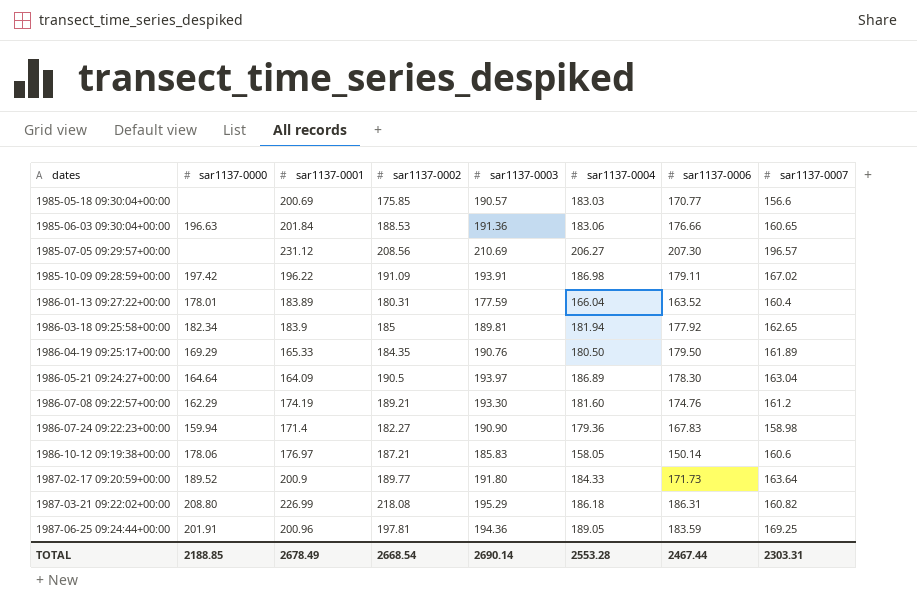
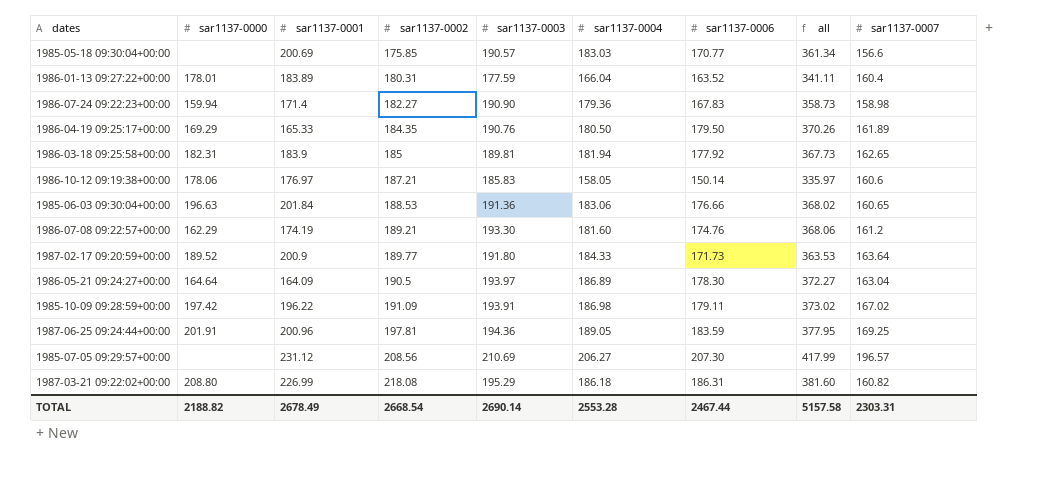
row order: dates ascending -> sar1137-0002 ascending
column all | formula: none -> [sar1137-0003] + [sar1137-0006]
1986-03-18 09:25:58+00:00 | sar1137-0000: 182.34 -> 182.31
TOTAL | sar1137-0000: 2188.85 -> 2188.82

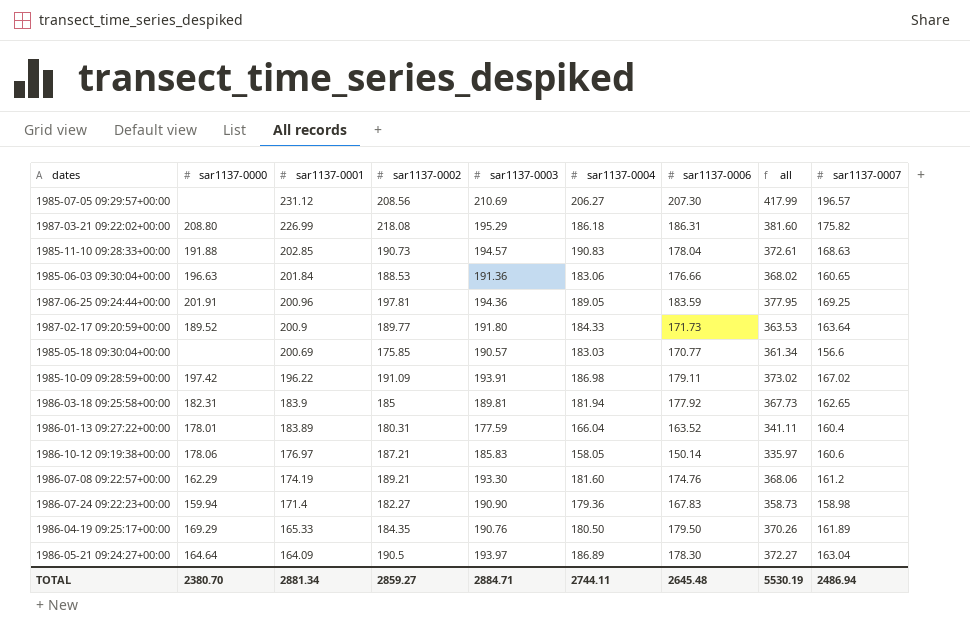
row order: sar1137-0002 ascending -> sar1137-0001 descending
1987-03-21 09:22:02+00:00 | sar1137-0007: 160.82 -> 175.82
row 1985-11-10 09:28:33+00:00: none -> 191.88 | 202.85 | 190.73 | 194.57 | 190.83 | 178.04 | 372.61 | 168.63
TOTAL | sar1137-0000: 2188.82 -> 2380.70
TOTAL | sar1137-0001: 2678.49 -> 2881.34
TOTAL | sar1137-0002: 2668.54 -> 2859.27
TOTAL | sar1137-0003: 2690.14 -> 2884.71
TOTAL | sar1137-0004: 2553.28 -> 2744.11
TOTAL | sar1137-0006: 2467.44 -> 2645.48
TOTAL | all: 5157.58 -> 5530.19
TOTAL | sar1137-0007: 2303.31 -> 2486.94

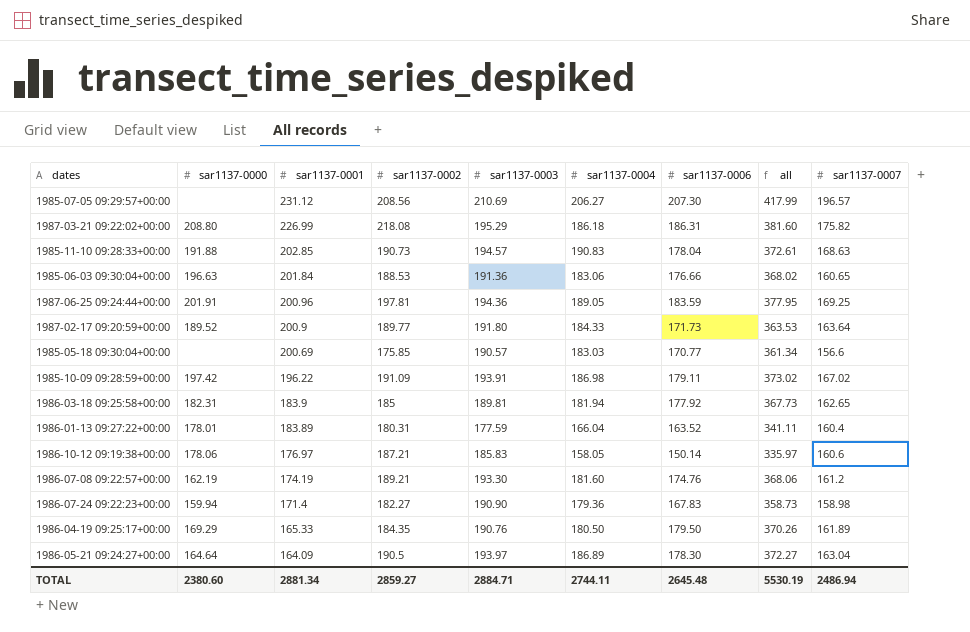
1986-07-08 09:22:57+00:00 | sar1137-0000: 162.29 -> 162.19
TOTAL | sar1137-0000: 2380.70 -> 2380.60

